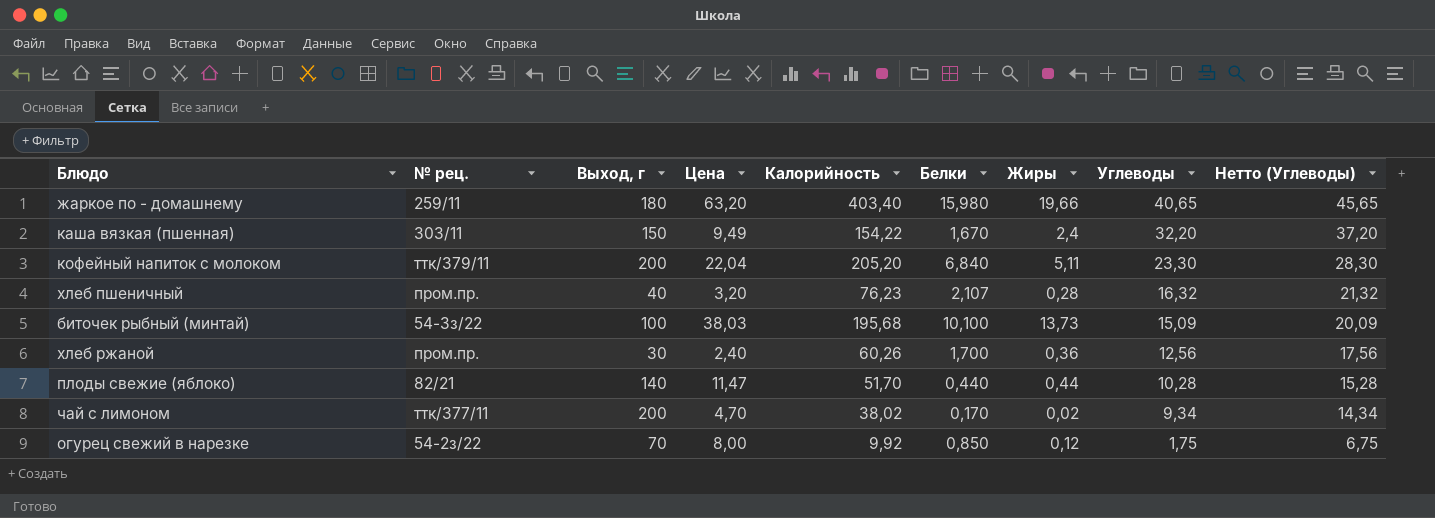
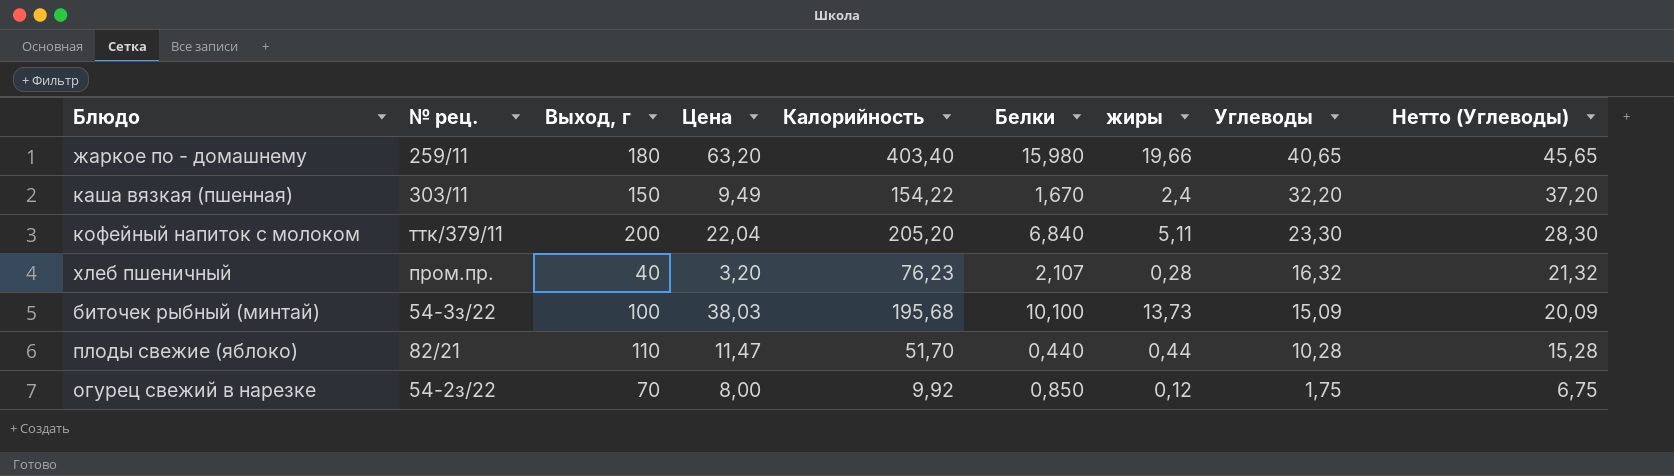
column name: Жиры -> жиры
row хлеб ржаной: пром.пр. | 30 | 2,40 | 60,26 | 1,700 | 0,36 | 12,56 | 17,56 -> none
row чай с лимоном: ттк/377/11 | 200 | 4,70 | 38,02 | 0,170 | 0,02 | 9,34 | 14,34 -> none
плоды свежие (яблоко) | Выход, г: 140 -> 110

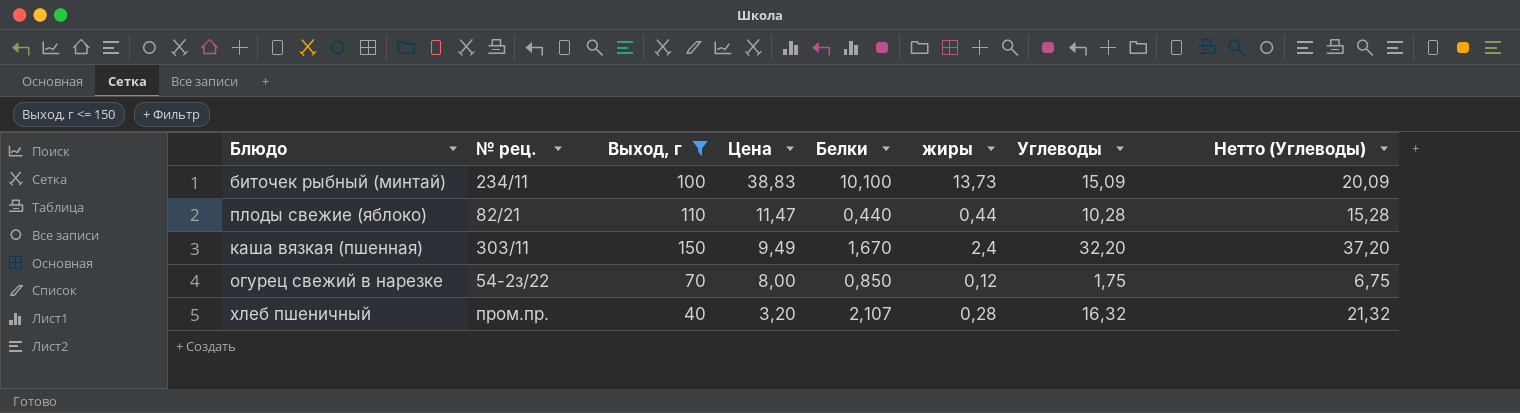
filter: none -> Выход, г <= 150
row order: Углеводы descending -> Цена descending
column Калорийность | position: 5 -> none
биточек рыбный (минтай) | № рец.: 54-3з/22 -> 234/11
биточек рыбный (минтай) | Цена: 38,03 -> 38,83

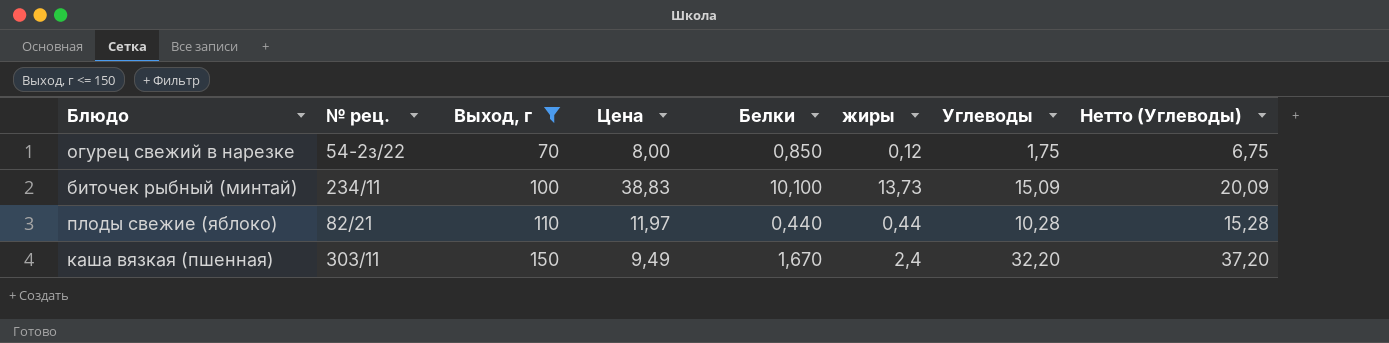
row order: Цена descending -> Выход, г ascending
row хлеб пшеничный: пром.пр. | 40 | 3,20 | 2,107 | 0,28 | 16,32 | 21,32 -> none
плоды свежие (яблоко) | Цена: 11,47 -> 11,97

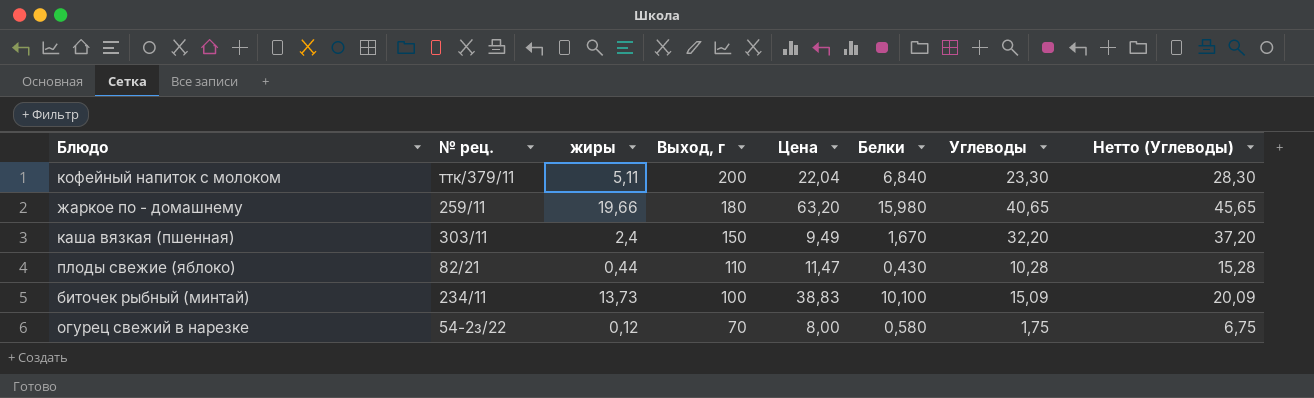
filter: Выход, г <= 150 -> none
row order: Выход, г ascending -> Выход, г descending
column жиры | position: 6 -> 3
плоды свежие (яблоко) | Цена: 11,97 -> 11,47
плоды свежие (яблоко) | Белки: 0,440 -> 0,430
огурец свежий в нарезке | Белки: 0,850 -> 0,580

